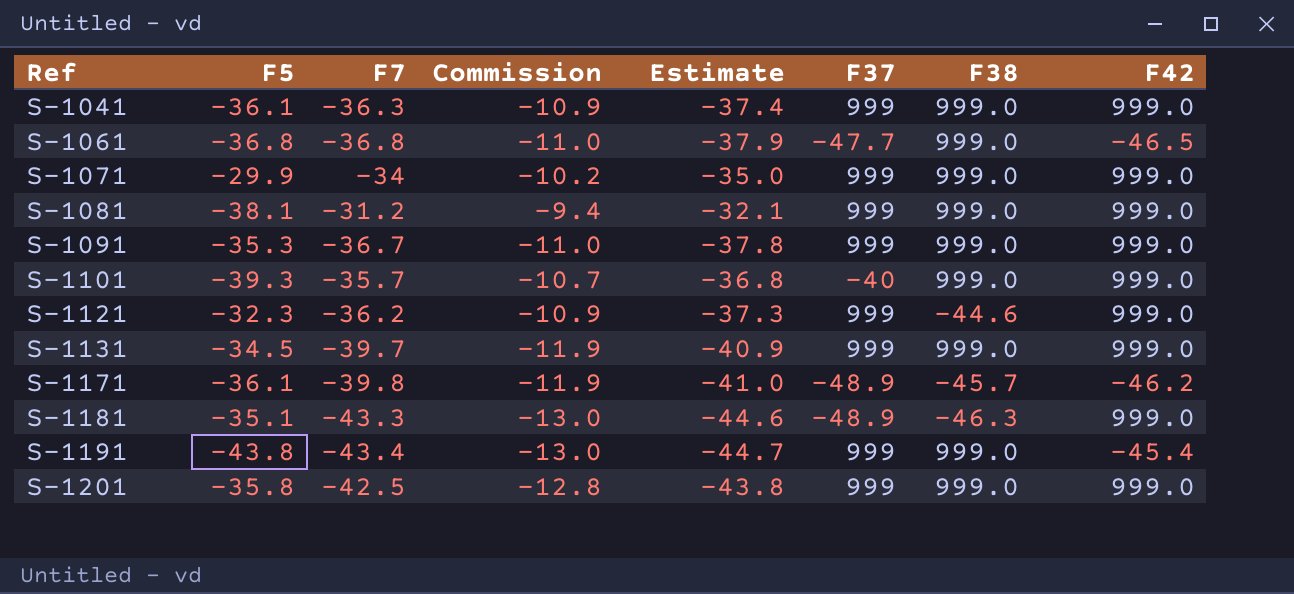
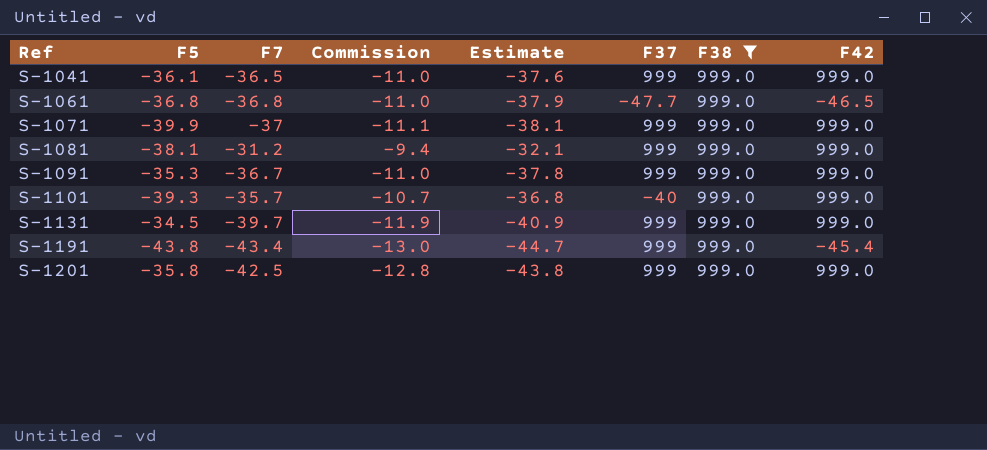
filter: none -> F38 = 999.0
S-1041 | F7: -36.3 -> -36.5
S-1041 | Commission: -10.9 -> -11.0
S-1041 | Estimate: -37.4 -> -37.6
S-1071 | F5: -29.9 -> -39.9
S-1071 | F7: -34 -> -37
S-1071 | Commission: -10.2 -> -11.1
S-1071 | Estimate: -35.0 -> -38.1

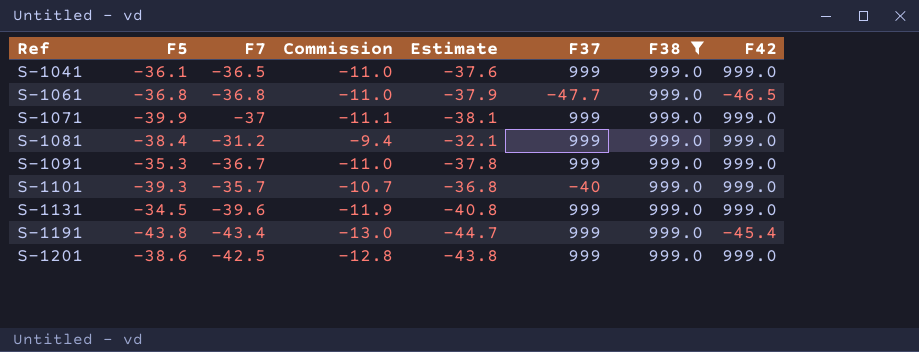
S-1081 | F5: -38.1 -> -38.4
S-1131 | F7: -39.7 -> -39.6
S-1131 | Estimate: -40.9 -> -40.8
S-1201 | F5: -35.8 -> -38.6

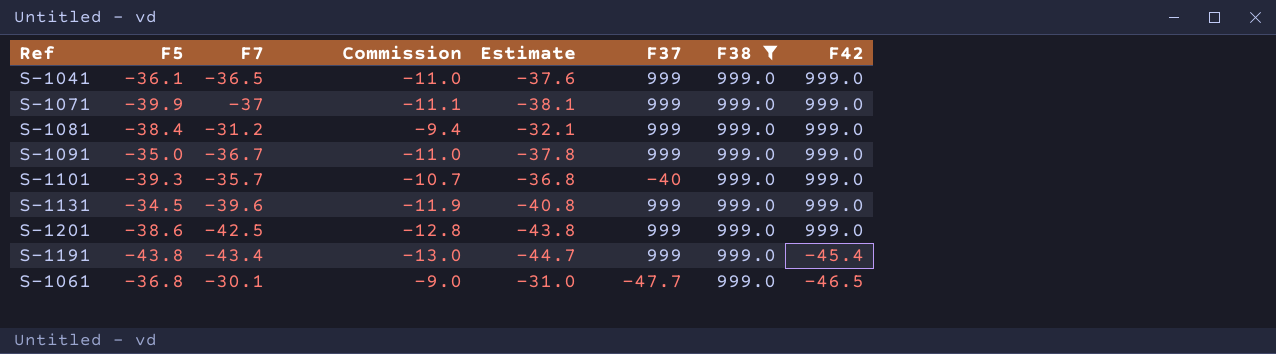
row order: Ref ascending -> F42 descending
S-1091 | F5: -35.3 -> -35.0
S-1061 | F7: -36.8 -> -30.1
S-1061 | Commission: -11.0 -> -9.0
S-1061 | Estimate: -37.9 -> -31.0

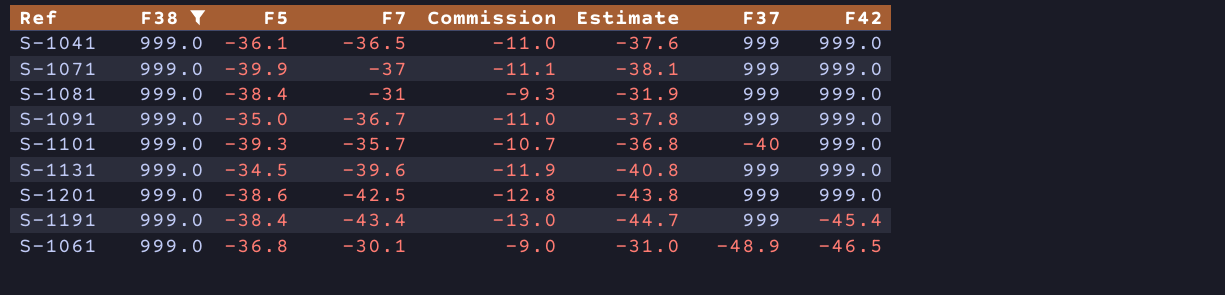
column F38 | position: 7 -> 2
S-1081 | F7: -31.2 -> -31
S-1081 | Commission: -9.4 -> -9.3
S-1081 | Estimate: -32.1 -> -31.9
S-1191 | F5: -43.8 -> -38.4
S-1061 | F37: -47.7 -> -48.9

